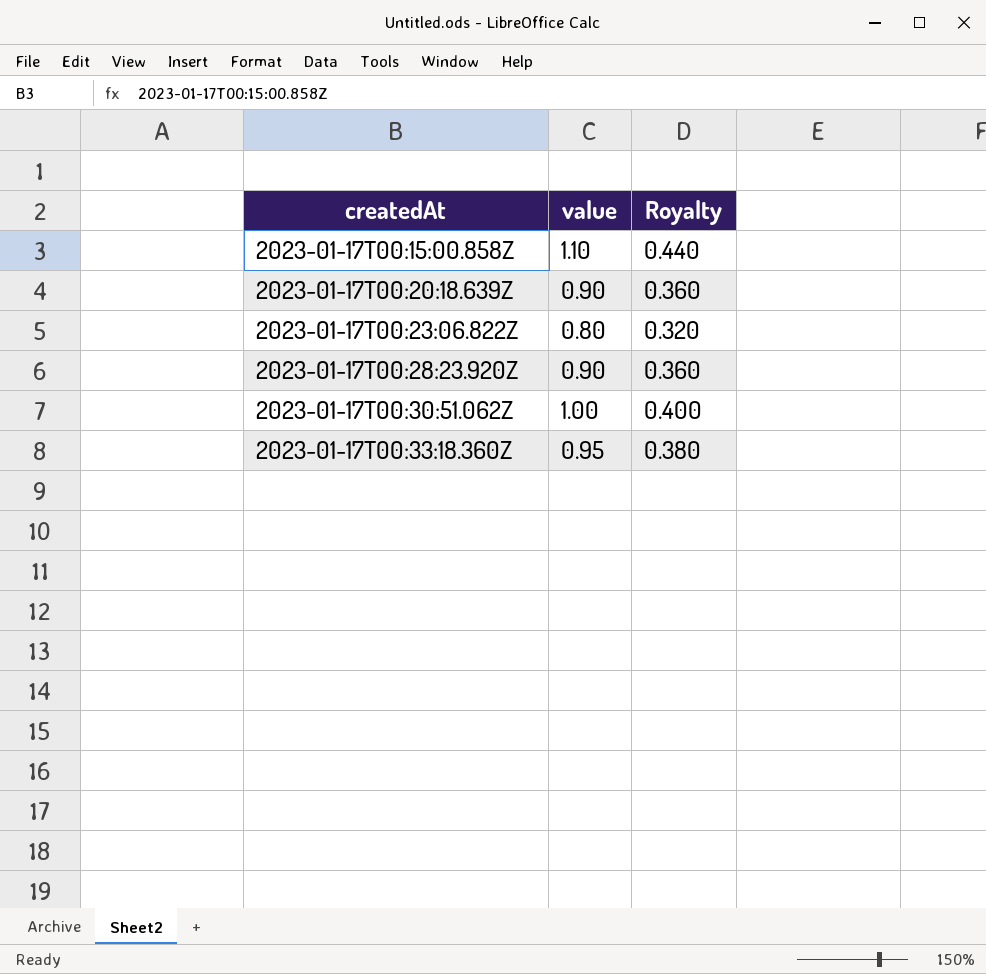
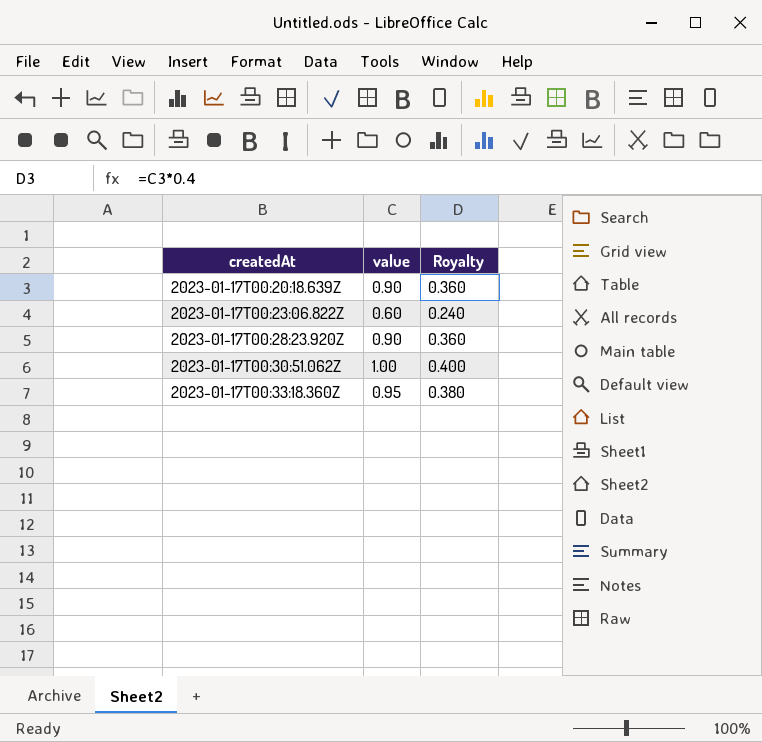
row 2023-01-17T00:15:00.858Z: 1.10 | 0.440 -> none
2023-01-17T00:23:06.822Z | value: 0.80 -> 0.60
2023-01-17T00:23:06.822Z | Royalty: 0.320 -> 0.240

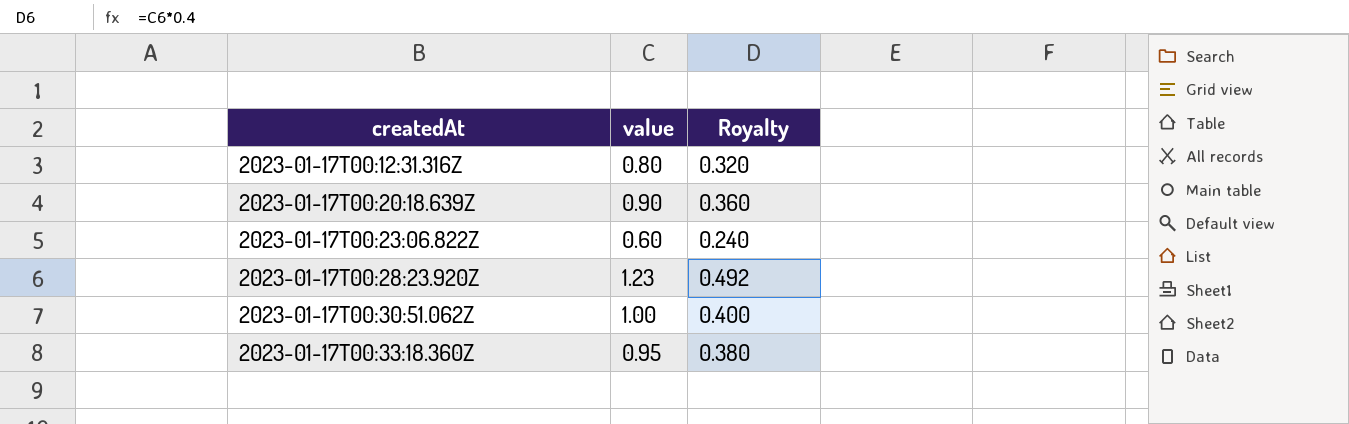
row 2023-01-17T00:12:31.316Z: none -> 0.80 | 0.320
2023-01-17T00:28:23.920Z | value: 0.90 -> 1.23
2023-01-17T00:28:23.920Z | Royalty: 0.360 -> 0.492

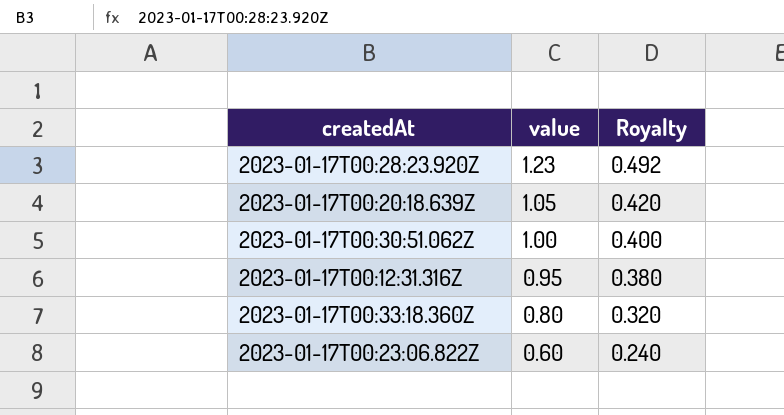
row order: createdAt ascending -> value descending
2023-01-17T00:20:18.639Z | value: 0.90 -> 1.05
2023-01-17T00:20:18.639Z | Royalty: 0.360 -> 0.420
2023-01-17T00:12:31.316Z | value: 0.80 -> 0.95
2023-01-17T00:12:31.316Z | Royalty: 0.320 -> 0.380
2023-01-17T00:33:18.360Z | value: 0.95 -> 0.80
2023-01-17T00:33:18.360Z | Royalty: 0.380 -> 0.320

